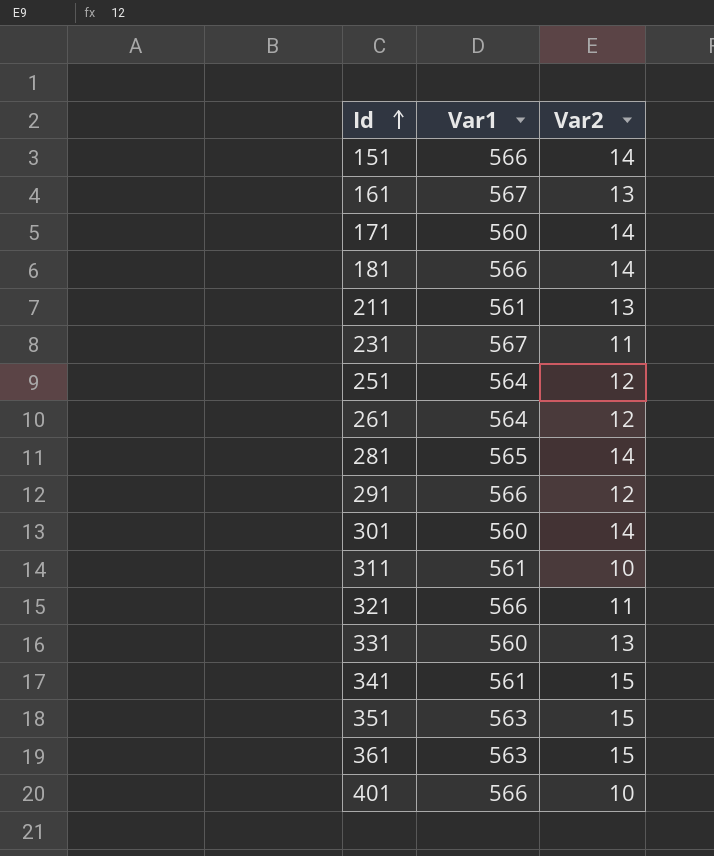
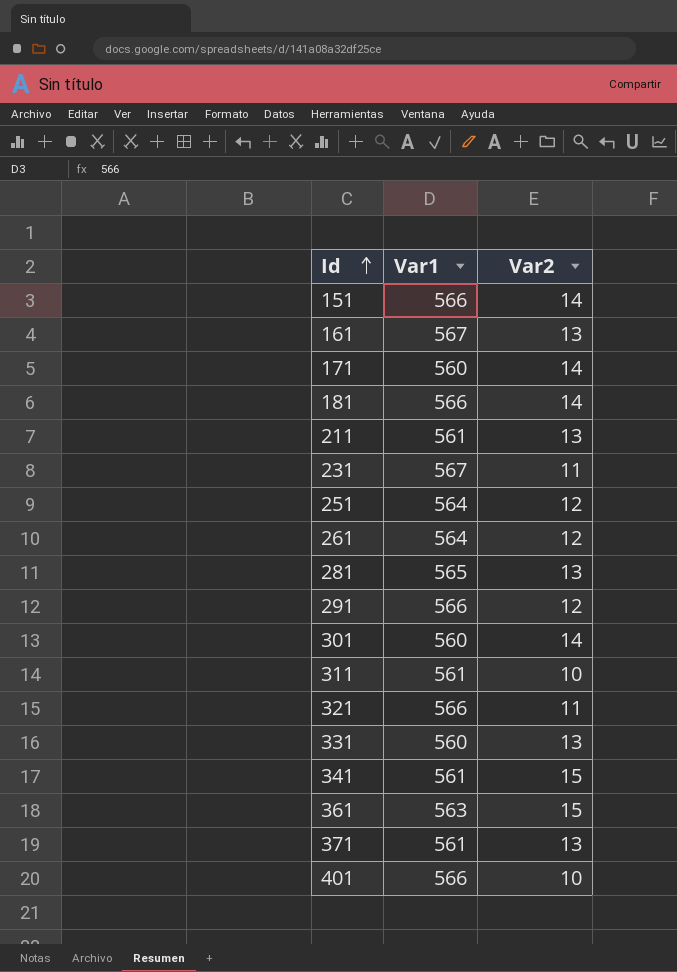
row 351: 563 | 15 -> none
281 | Var2: 14 -> 13
row 371: none -> 561 | 13

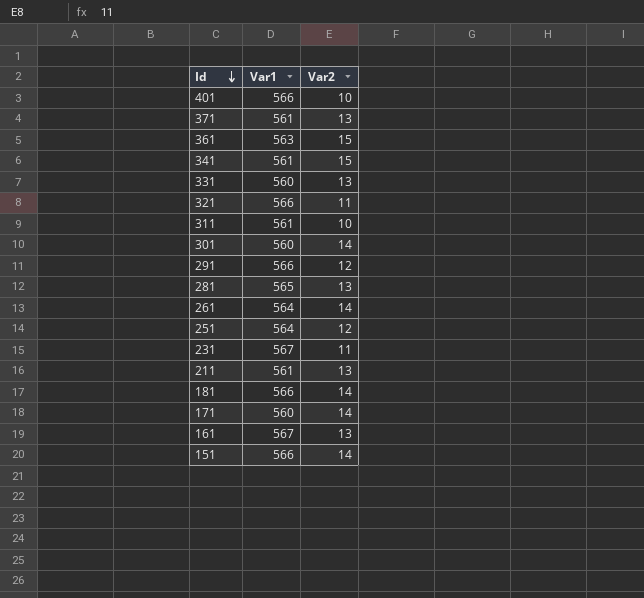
row order: Id ascending -> Id descending
261 | Var2: 12 -> 14

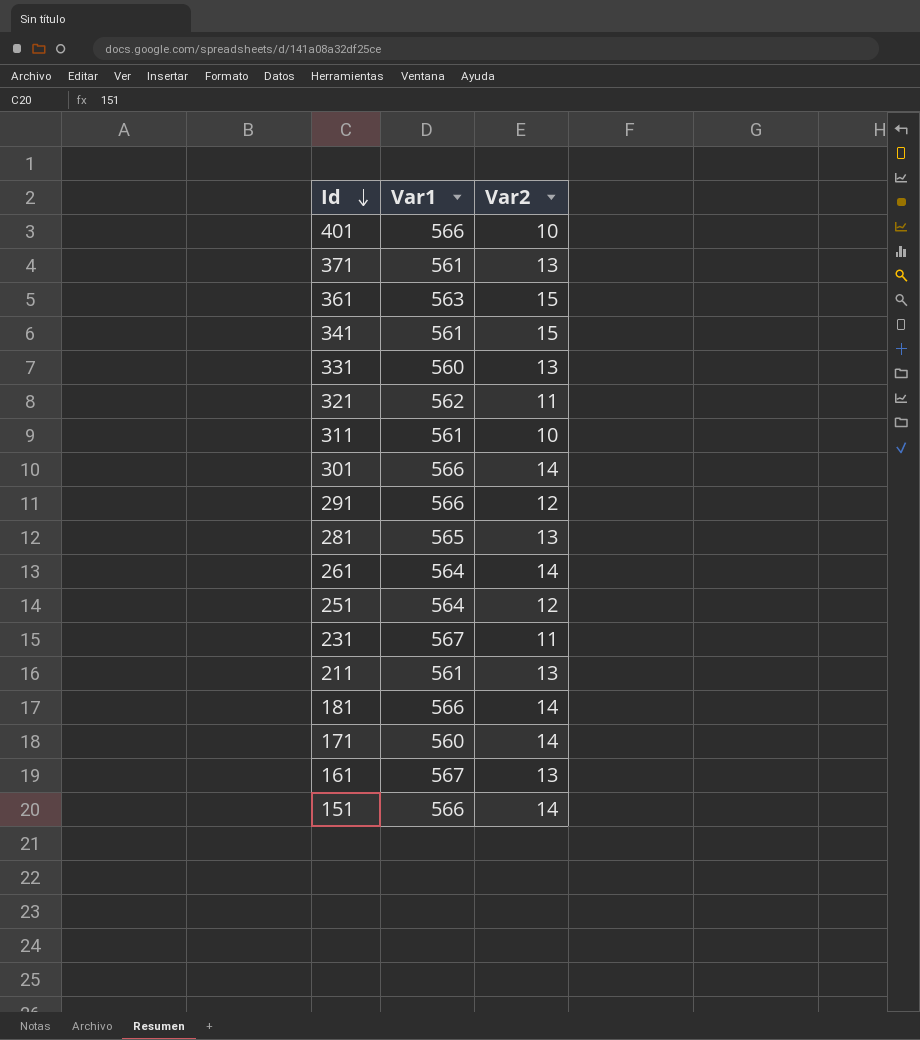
321 | Var1: 566 -> 562
301 | Var1: 560 -> 566

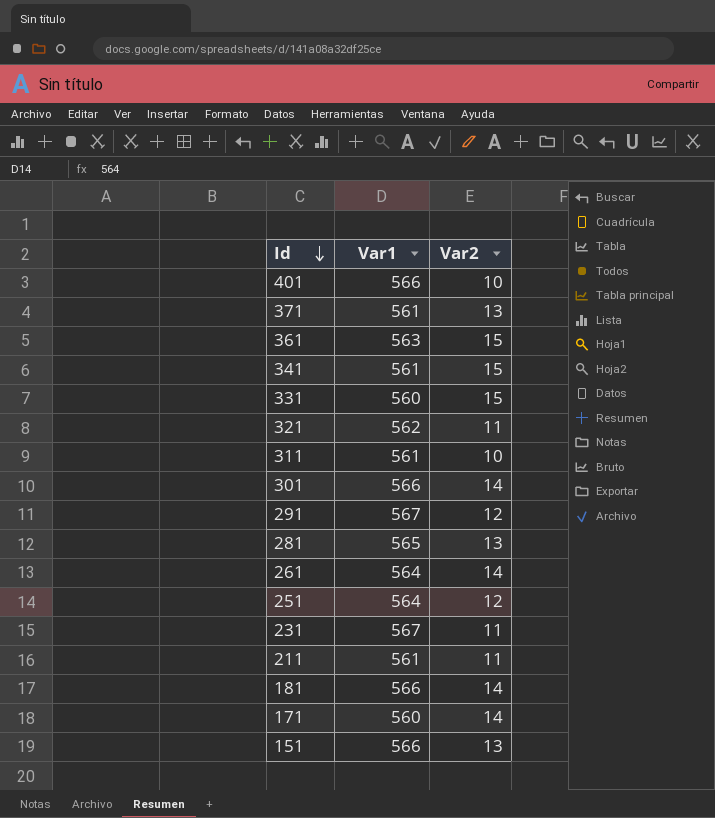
row 161: 567 | 13 -> none
331 | Var2: 13 -> 15
291 | Var1: 566 -> 567
211 | Var2: 13 -> 11
151 | Var2: 14 -> 13

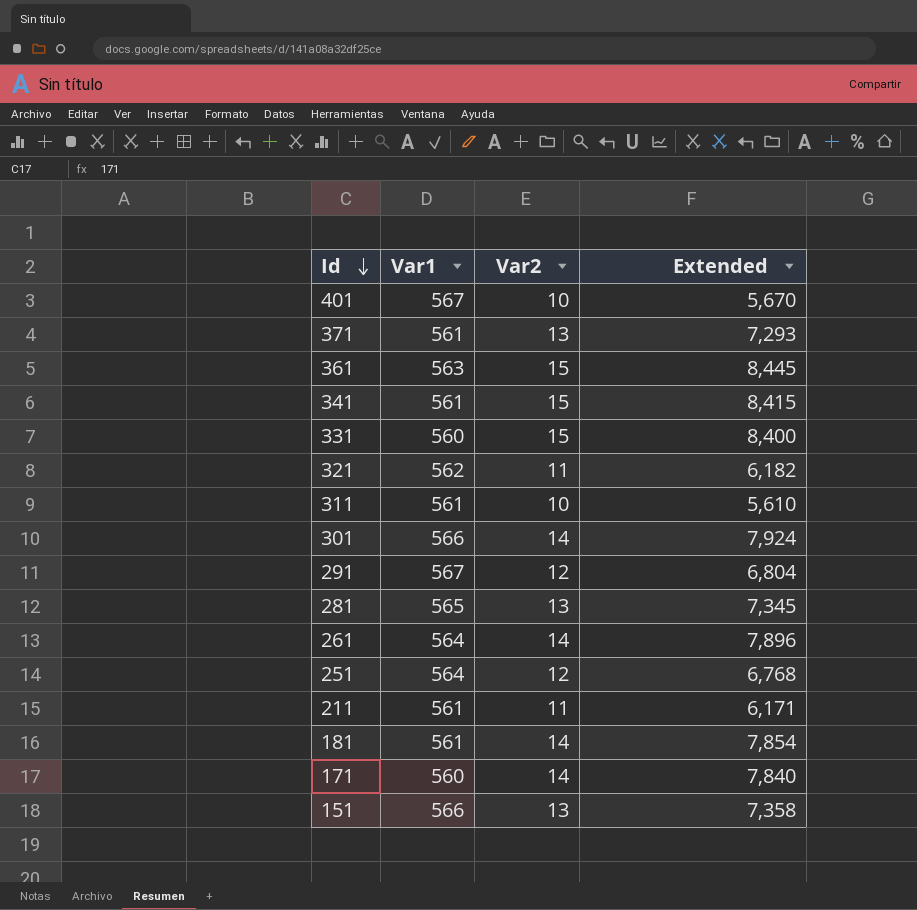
column Extended | formula: none -> [Var1] * [Var2]
row 231: 567 | 11 -> none
401 | Var1: 566 -> 567
181 | Var1: 566 -> 561

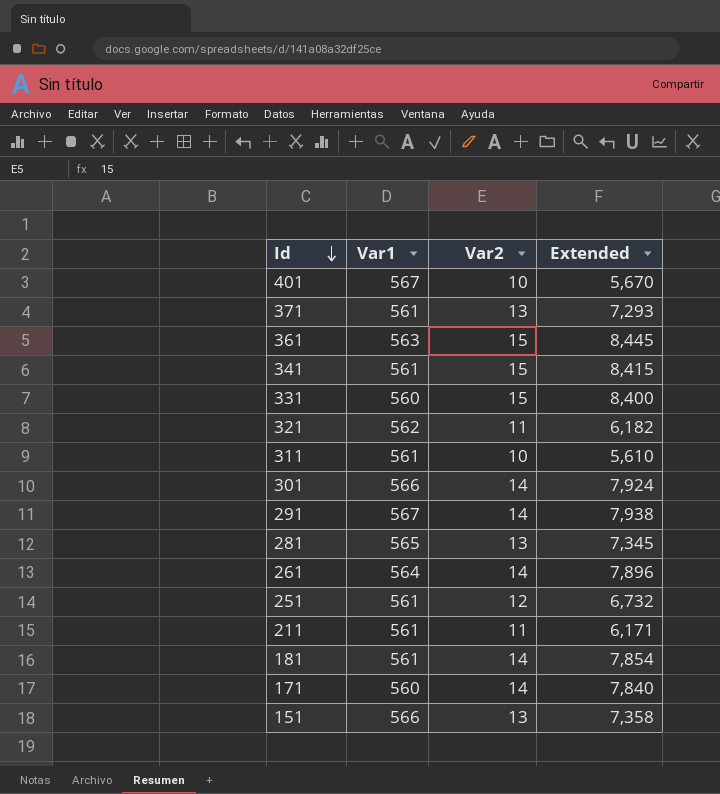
291 | Var2: 12 -> 14
291 | Extended: 6,804 -> 7,938
251 | Var1: 564 -> 561
251 | Extended: 6,768 -> 6,732

